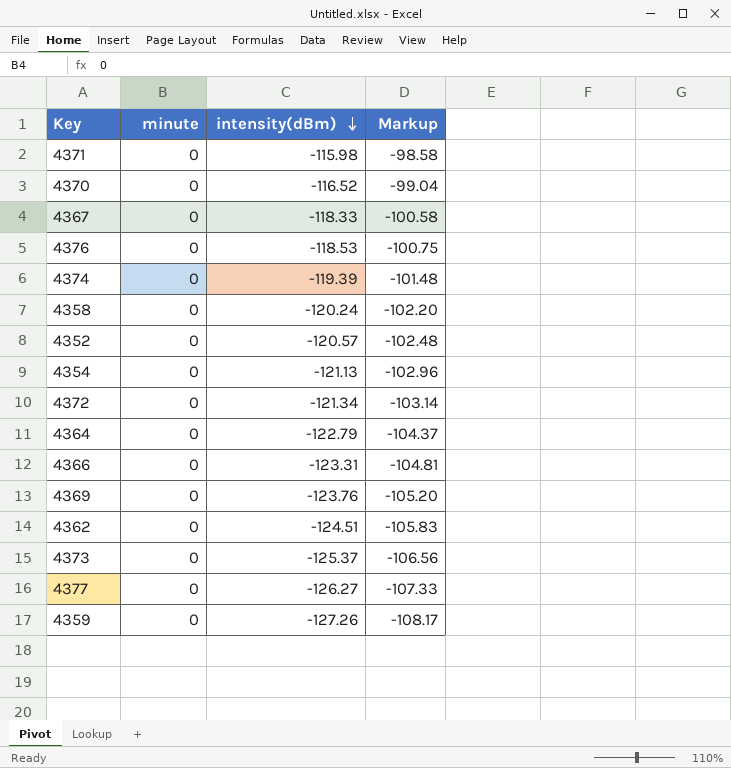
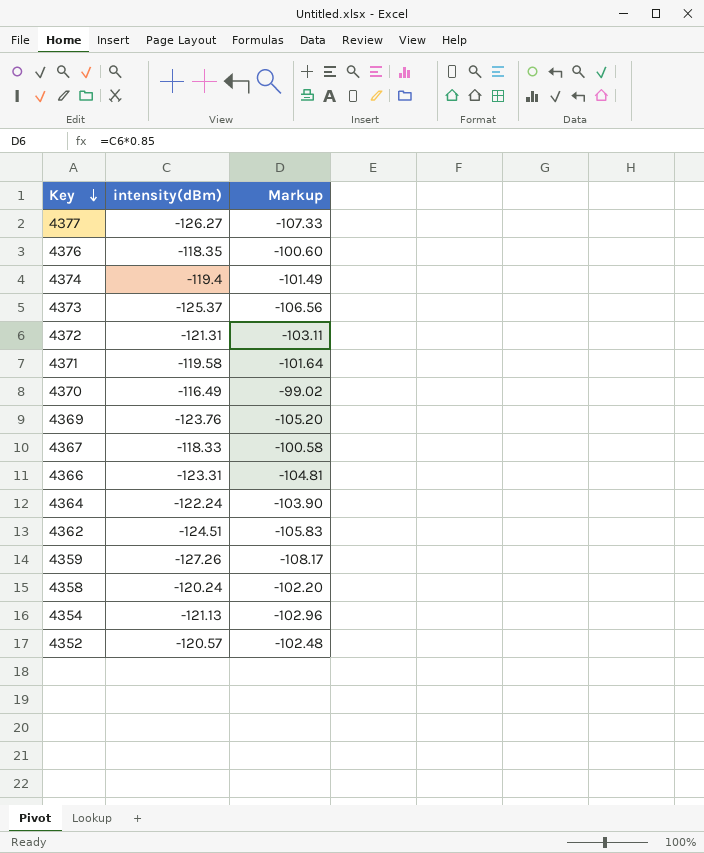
row order: intensity(dBm) descending -> Key descending
column minute | position: 2 -> none
4376 | intensity(dBm): -118.53 -> -118.35
4376 | Markup: -100.75 -> -100.60
4374 | intensity(dBm): -119.39 -> -119.4
4374 | Markup: -101.48 -> -101.49
4372 | intensity(dBm): -121.34 -> -121.31
4372 | Markup: -103.14 -> -103.11
4371 | intensity(dBm): -115.98 -> -119.58
4371 | Markup: -98.58 -> -101.64
4370 | intensity(dBm): -116.52 -> -116.49
4370 | Markup: -99.04 -> -99.02
4364 | intensity(dBm): -122.79 -> -122.24
4364 | Markup: -104.37 -> -103.90

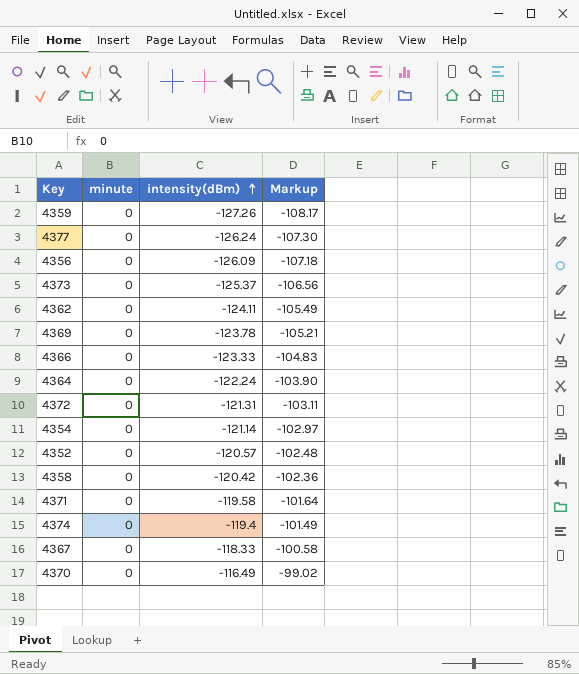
row order: Key descending -> intensity(dBm) ascending
column minute | position: none -> 2
row 4376: -118.35 | -100.60 -> none
4377 | intensity(dBm): -126.27 -> -126.24
4377 | Markup: -107.33 -> -107.30
row 4356: none -> 0 | -126.09 | -107.18
4362 | intensity(dBm): -124.51 -> -124.11
4362 | Markup: -105.83 -> -105.49
4369 | intensity(dBm): -123.76 -> -123.78
4369 | Markup: -105.20 -> -105.21
4366 | intensity(dBm): -123.31 -> -123.33
4366 | Markup: -104.81 -> -104.83
4354 | intensity(dBm): -121.13 -> -121.14
4354 | Markup: -102.96 -> -102.97
4358 | intensity(dBm): -120.24 -> -120.42
4358 | Markup: -102.20 -> -102.36

